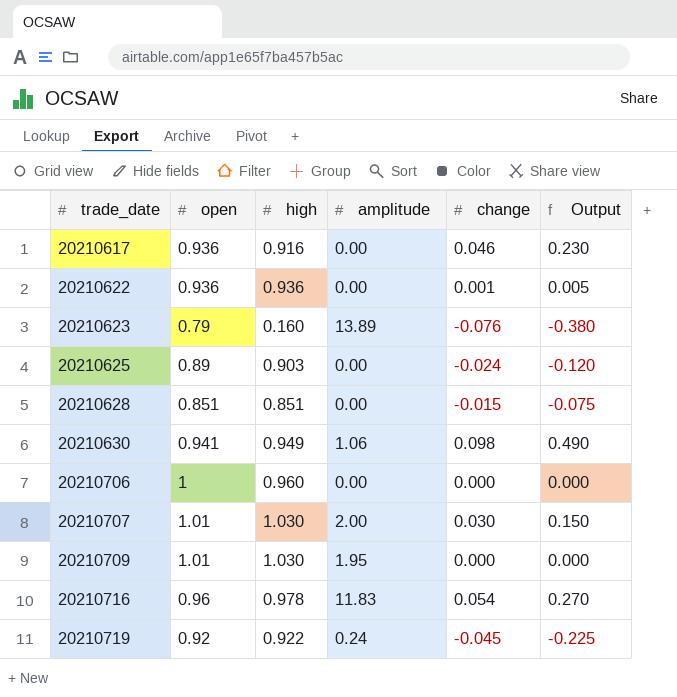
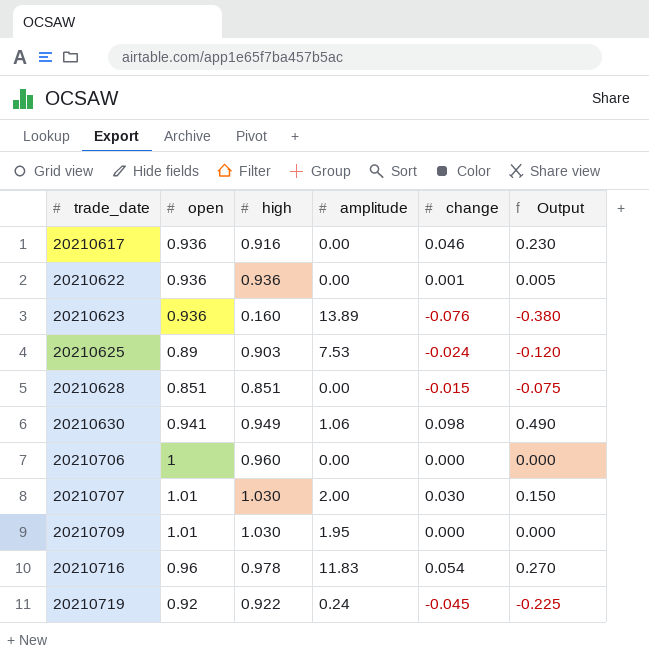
20210623 | open: 0.79 -> 0.936
20210625 | amplitude: 0.00 -> 7.53

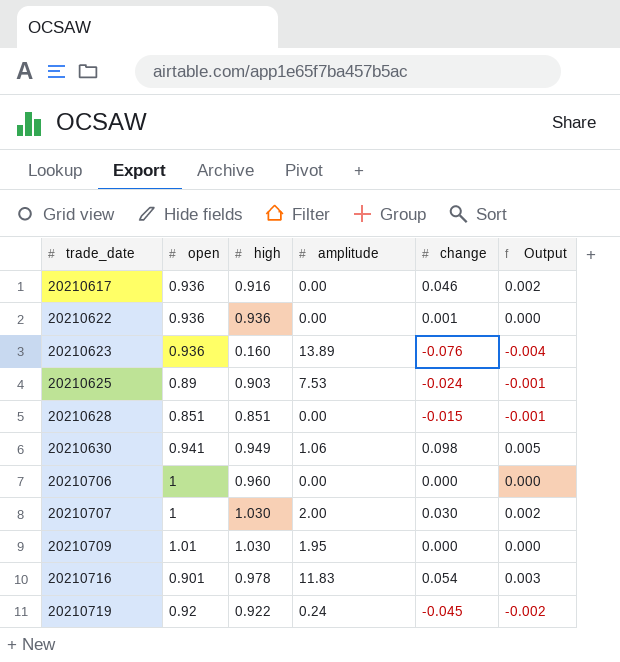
column Output | formula: [change] * 5 -> [change] * 0.05
20210707 | open: 1.01 -> 1
20210716 | open: 0.96 -> 0.901

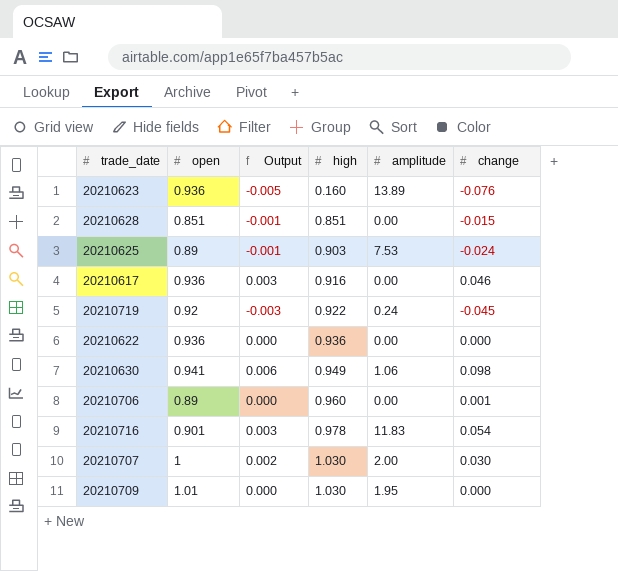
row order: trade_date ascending -> high ascending
column Output | formula: [change] * 0.05 -> [change] * 0.06
column Output | position: 6 -> 3
20210622 | change: 0.001 -> 0.000
20210706 | open: 1 -> 0.89
20210706 | change: 0.000 -> 0.001

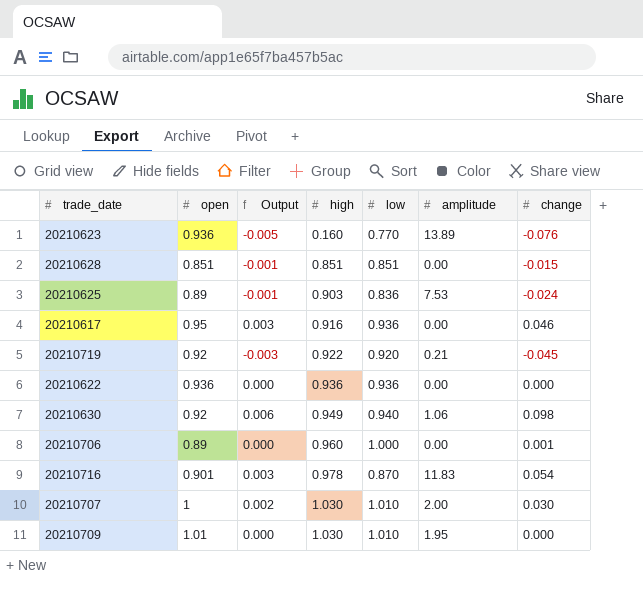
column low | position: none -> 5
20210617 | open: 0.936 -> 0.95
20210719 | amplitude: 0.24 -> 0.21
20210630 | open: 0.941 -> 0.92

